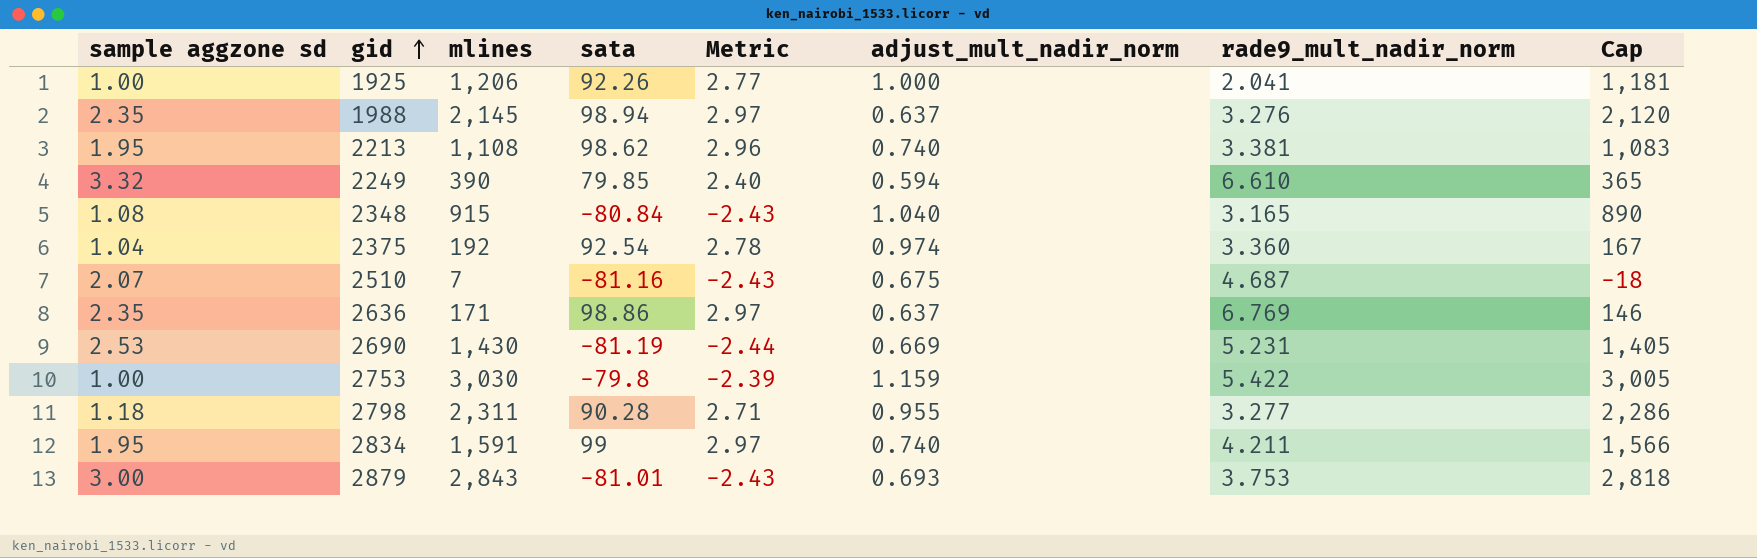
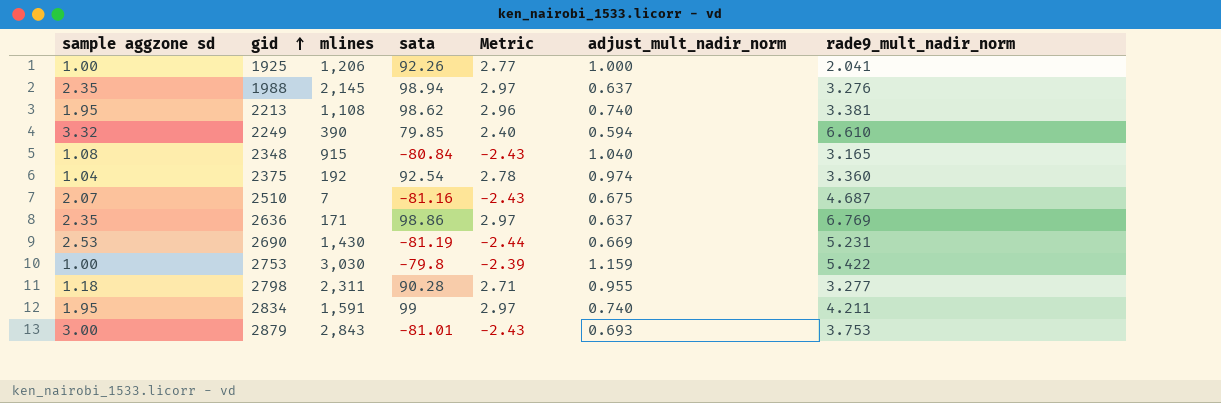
column Cap | formula: [mlines] - 25 -> none

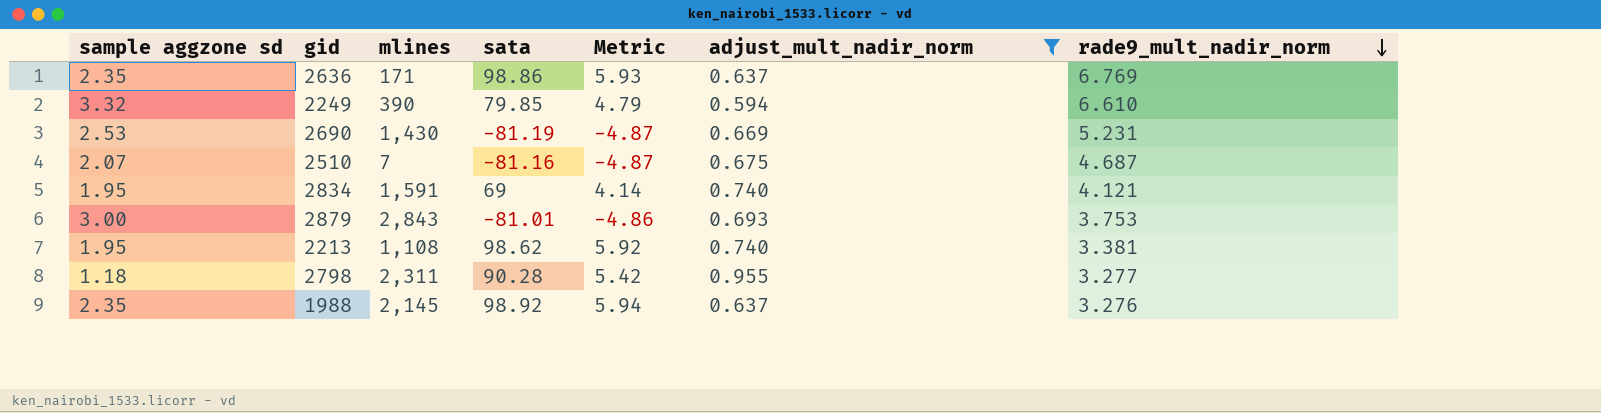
filter: none -> adjust_mult_nadir_norm <= 0.955
row order: gid ascending -> rade9_mult_nadir_norm descending
column Metric | formula: [sata] * 0.03 -> [sata] * 0.06
2834 | sata: 99 -> 69
2834 | rade9_mult_nadir_norm: 4.211 -> 4.121
1988 | sata: 98.94 -> 98.92

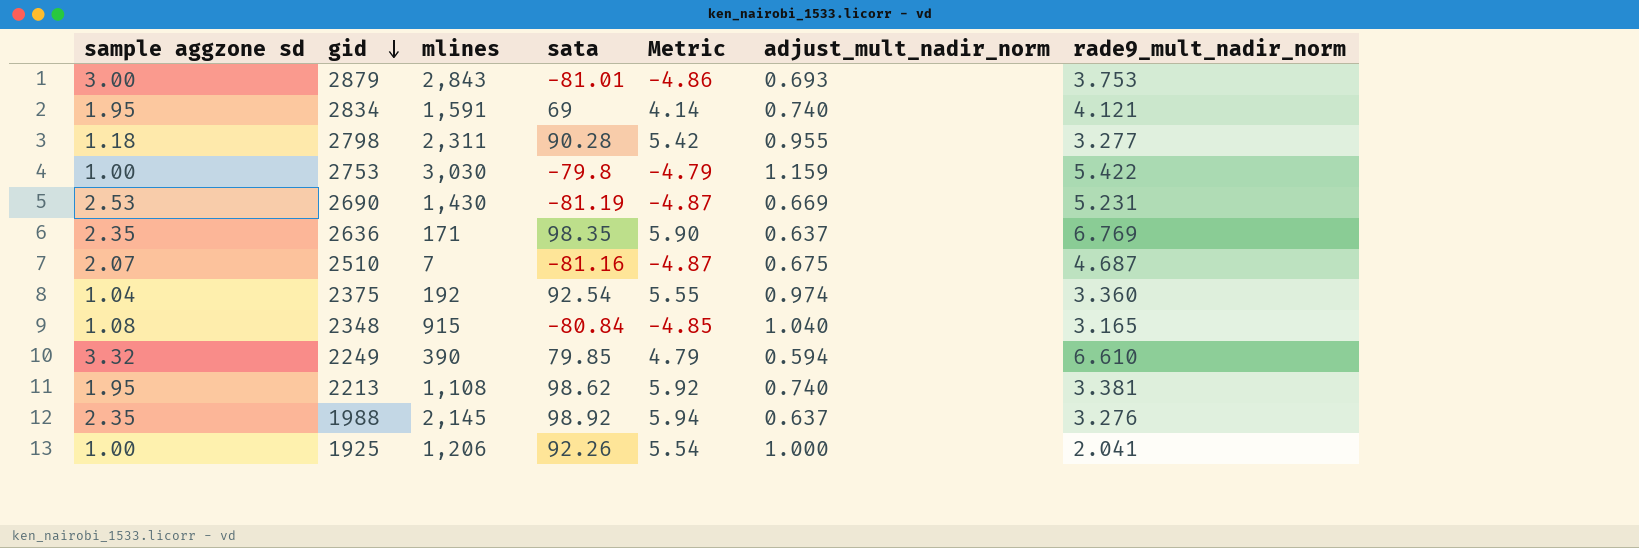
filter: adjust_mult_nadir_norm <= 0.955 -> none
row order: rade9_mult_nadir_norm descending -> gid descending
2636 | sata: 98.86 -> 98.35
2636 | Metric: 5.93 -> 5.90

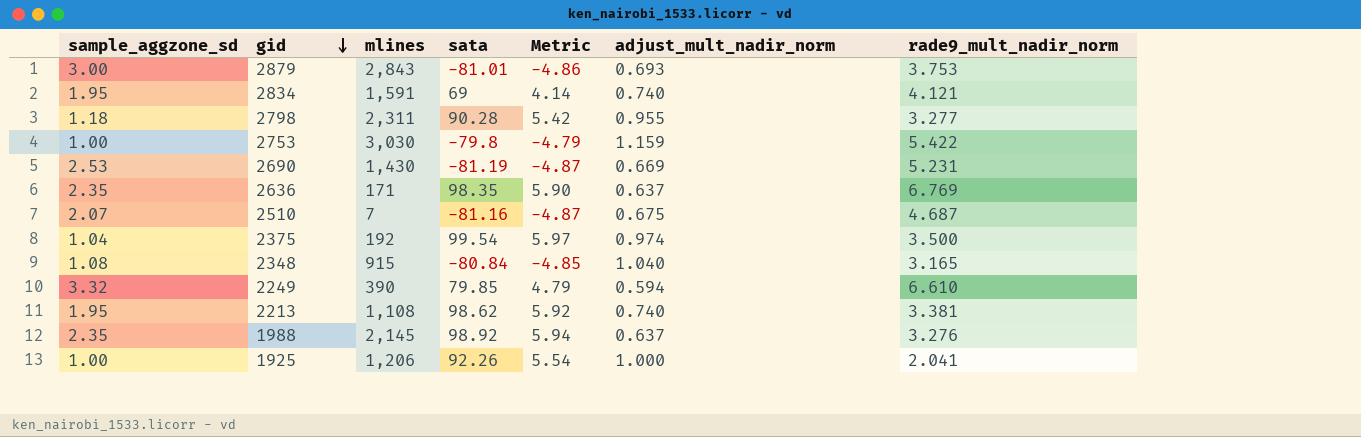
column name: sample aggzone sd -> sample_aggzone_sd
2375 | sata: 92.54 -> 99.54
2375 | Metric: 5.55 -> 5.97
2375 | rade9_mult_nadir_norm: 3.360 -> 3.500

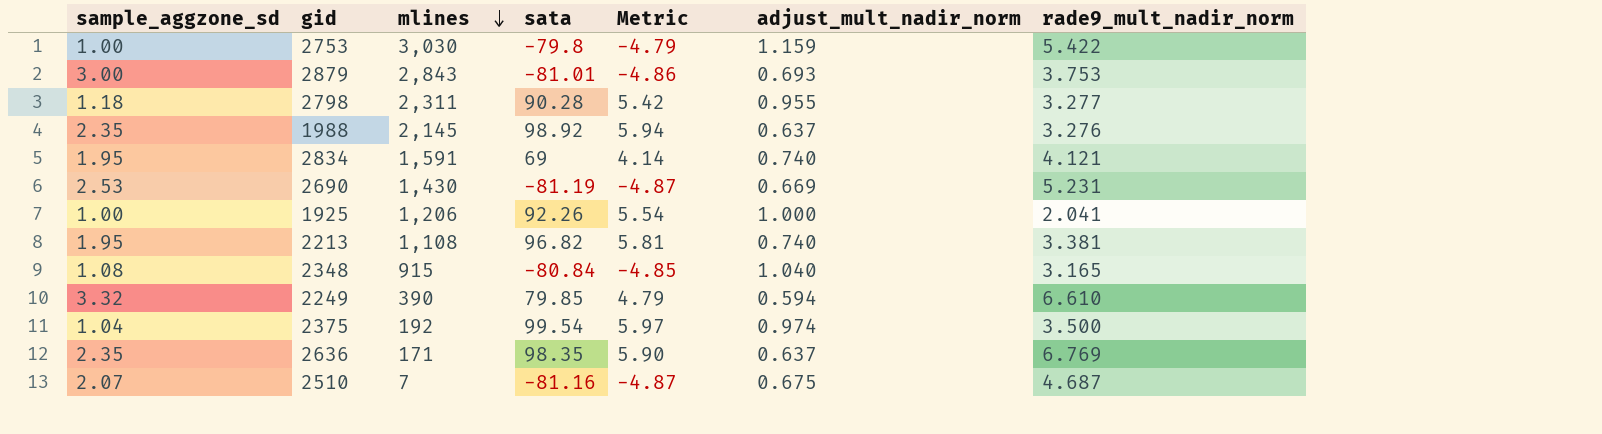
row order: gid descending -> mlines descending
2213 | sata: 98.62 -> 96.82
2213 | Metric: 5.92 -> 5.81

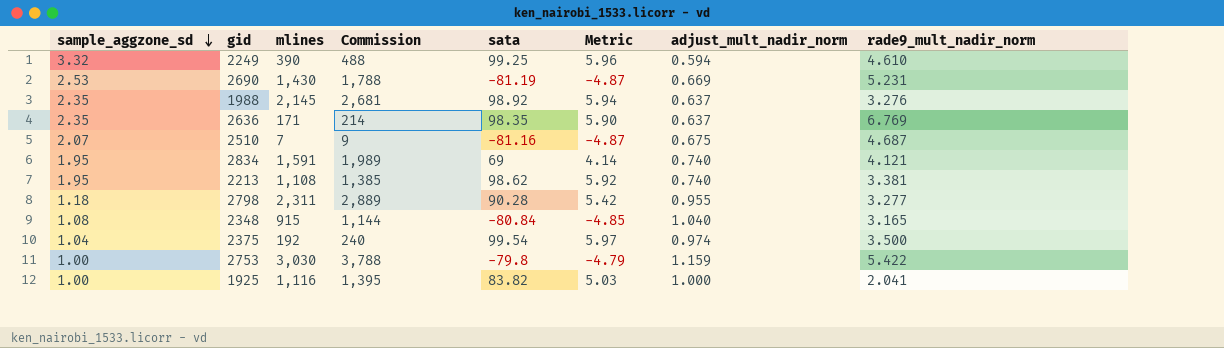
row order: mlines descending -> sample_aggzone_sd descending
column Commission | formula: none -> [mlines] * 1.25
row 2879: 3.00 | 2,843 | -81.01 | -4.86 | 0.693 | 3.753 -> none
2249 | sata: 79.85 -> 99.25
2249 | Metric: 4.79 -> 5.96
2249 | rade9_mult_nadir_norm: 6.610 -> 4.610
2213 | sata: 96.82 -> 98.62
2213 | Metric: 5.81 -> 5.92
1925 | mlines: 1,206 -> 1,116
1925 | sata: 92.26 -> 83.82
1925 | Metric: 5.54 -> 5.03

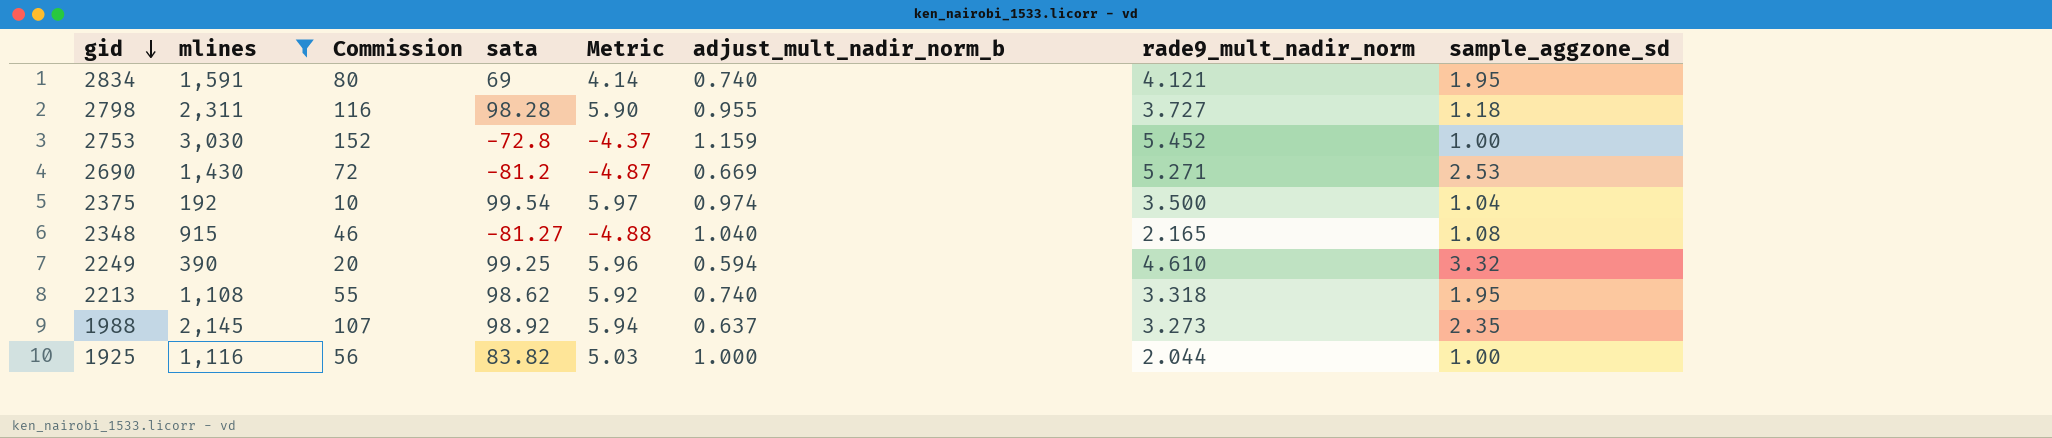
filter: none -> mlines >= 192
row order: sample_aggzone_sd descending -> gid descending
column Commission | formula: [mlines] * 1.25 -> [mlines] * 0.05
column name: adjust_mult_nadir_norm -> adjust_mult_nadir_norm_b
column sample_aggzone_sd | position: 1 -> 8
2798 | sata: 90.28 -> 98.28
2798 | Metric: 5.42 -> 5.90
2798 | rade9_mult_nadir_norm: 3.277 -> 3.727
2753 | sata: -79.8 -> -72.8
2753 | Metric: -4.79 -> -4.37
2753 | rade9_mult_nadir_norm: 5.422 -> 5.452
2690 | sata: -81.19 -> -81.2
2690 | rade9_mult_nadir_norm: 5.231 -> 5.271
2348 | sata: -80.84 -> -81.27
2348 | Metric: -4.85 -> -4.88
2348 | rade9_mult_nadir_norm: 3.165 -> 2.165
2213 | rade9_mult_nadir_norm: 3.381 -> 3.318
1988 | rade9_mult_nadir_norm: 3.276 -> 3.273
1925 | rade9_mult_nadir_norm: 2.041 -> 2.044

